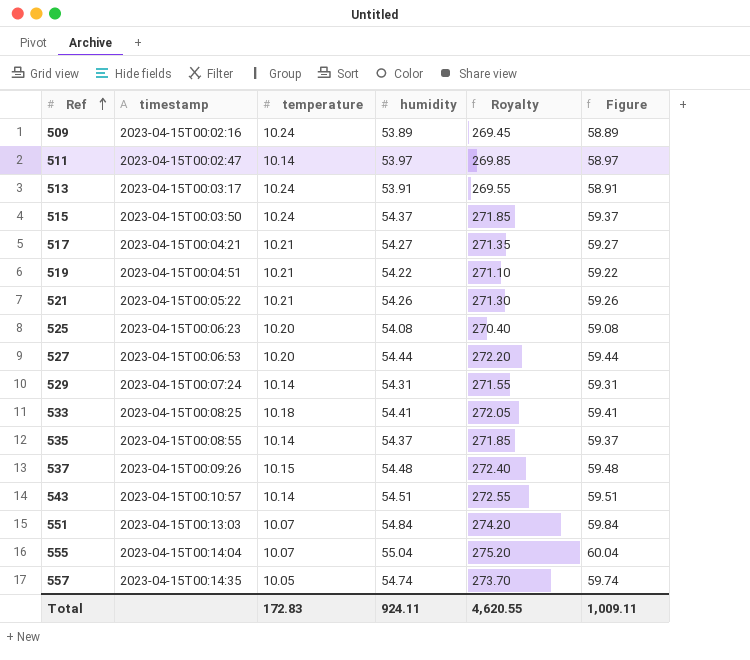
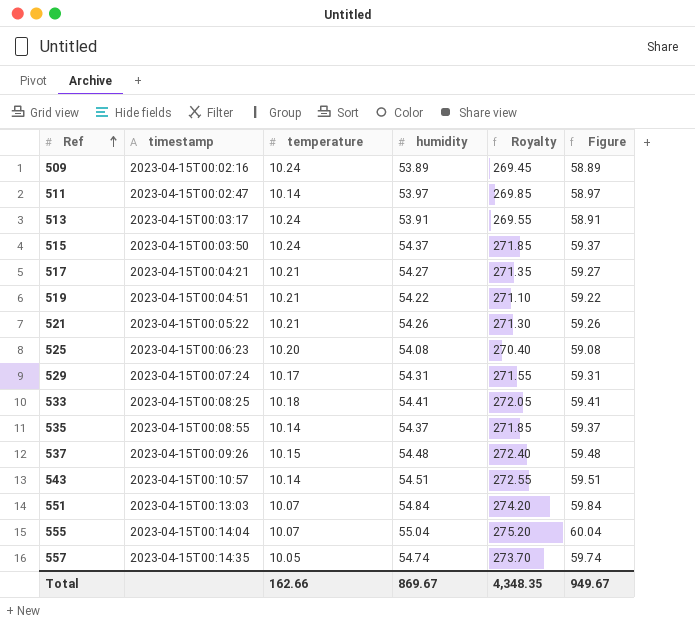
row 527: 2023-04-15T00:06:53 | 10.20 | 54.44 | 272.20 | 59.44 -> none
529 | temperature: 10.14 -> 10.17
Total | temperature: 172.83 -> 162.66
Total | humidity: 924.11 -> 869.67
Total | Royalty: 4,620.55 -> 4,348.35
Total | Figure: 1,009.11 -> 949.67

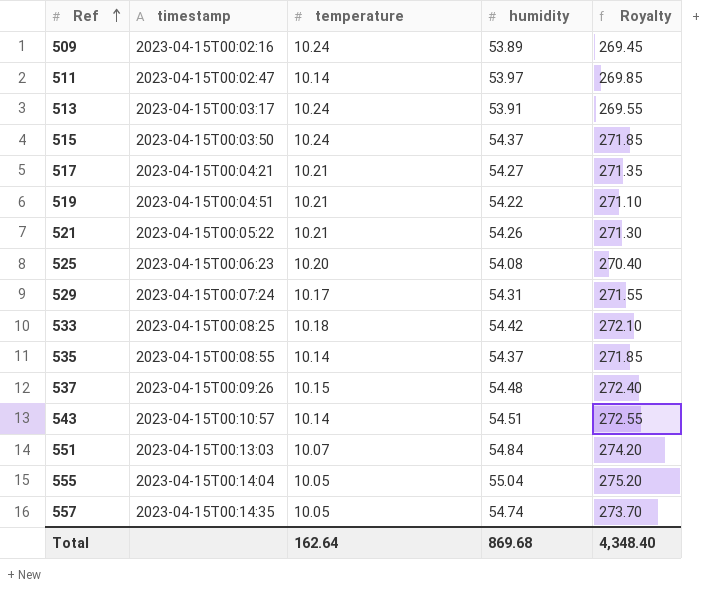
column Figure | formula: [humidity] + 5 -> none
533 | humidity: 54.41 -> 54.42
533 | Royalty: 272.05 -> 272.10
555 | temperature: 10.07 -> 10.05
Total | temperature: 162.66 -> 162.64
Total | humidity: 869.67 -> 869.68
Total | Royalty: 4,348.35 -> 4,348.40

